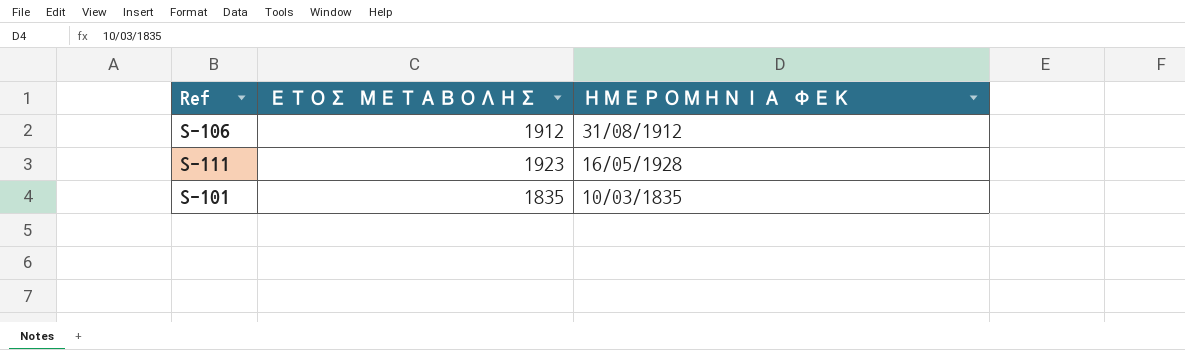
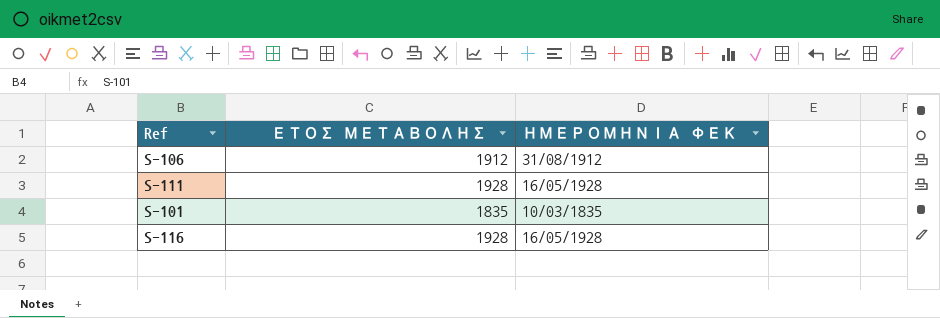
S-111 | ΕΤΟΣ ΜΕΤΑΒΟΛΗΣ: 1923 -> 1928
row S-116: none -> 1928 | 16/05/1928

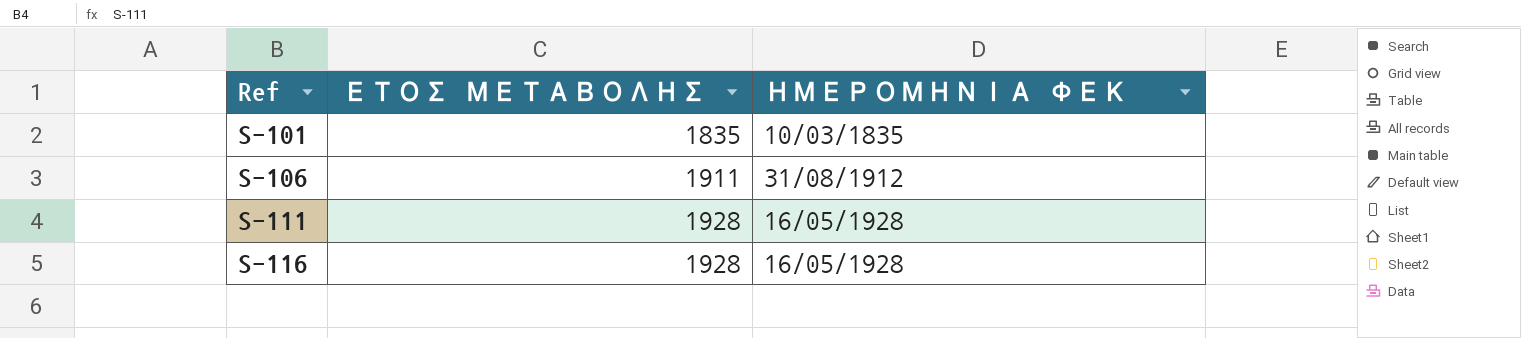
row order: none -> Ref ascending
S-106 | ΕΤΟΣ ΜΕΤΑΒΟΛΗΣ: 1912 -> 1911

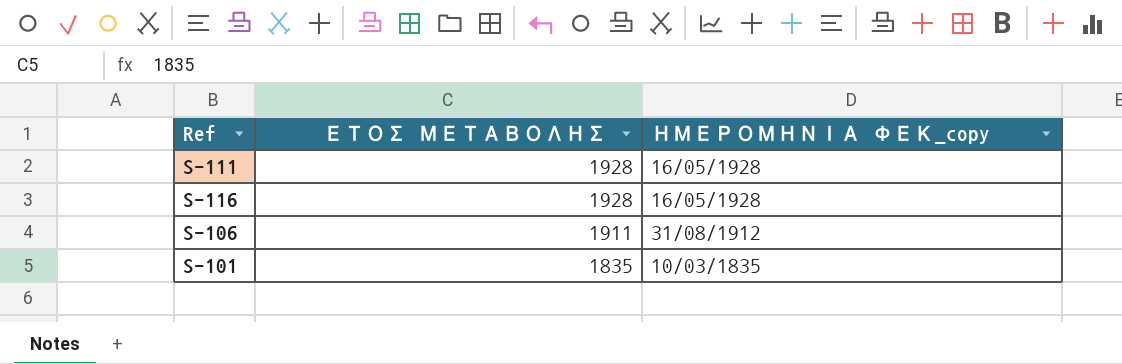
row order: Ref ascending -> ΕΤΟΣ ΜΕΤΑΒΟΛΗΣ descending
column name: ΗΜΕΡΟΜΗΝΙΑ ΦΕΚ -> ΗΜΕΡΟΜΗΝΙΑ ΦΕΚ_copy

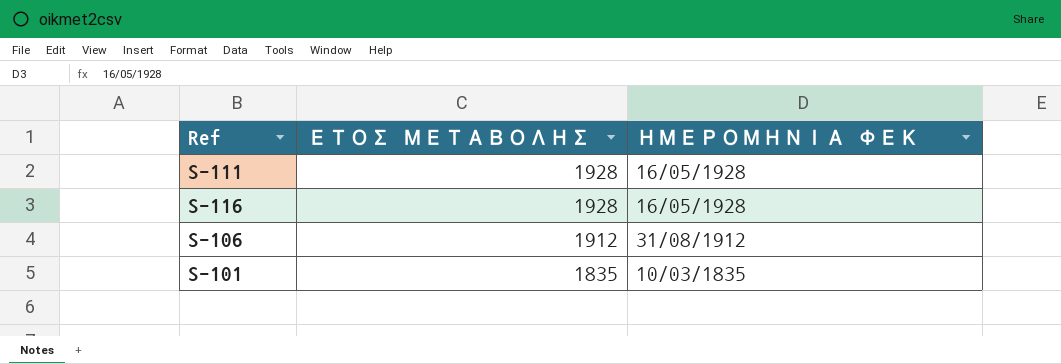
column name: ΗΜΕΡΟΜΗΝΙΑ ΦΕΚ_copy -> ΗΜΕΡΟΜΗΝΙΑ ΦΕΚ
S-106 | ΕΤΟΣ ΜΕΤΑΒΟΛΗΣ: 1911 -> 1912

